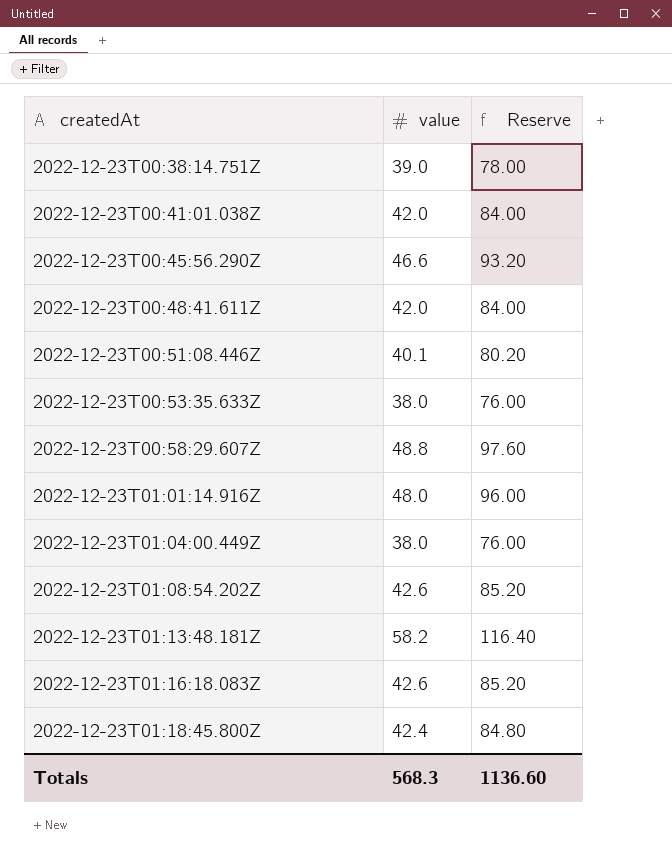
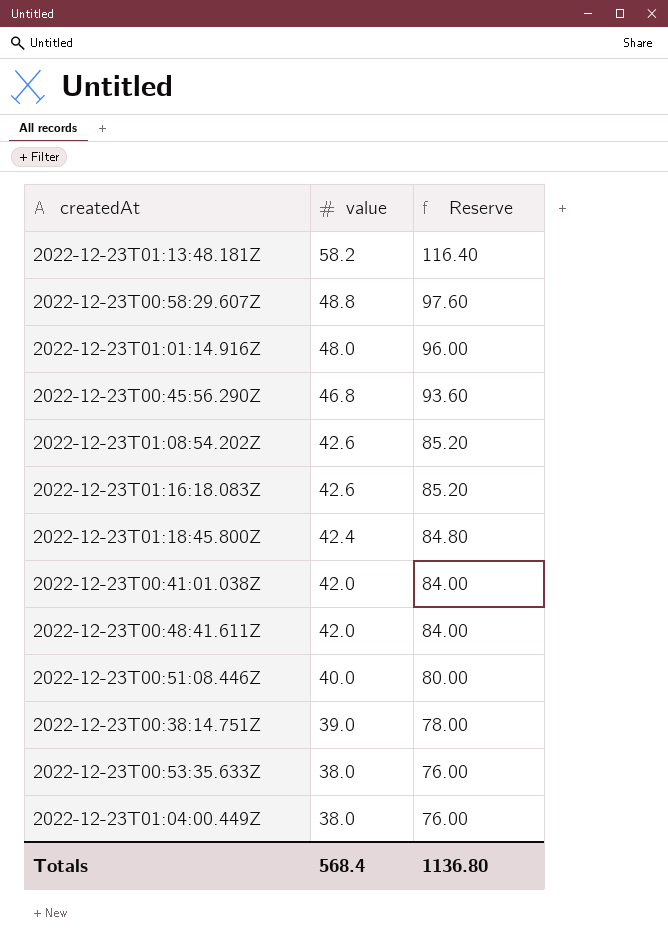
row order: createdAt ascending -> value descending
2022-12-23T00:45:56.290Z | value: 46.6 -> 46.8
2022-12-23T00:45:56.290Z | Reserve: 93.20 -> 93.60
2022-12-23T00:51:08.446Z | value: 40.1 -> 40.0
2022-12-23T00:51:08.446Z | Reserve: 80.20 -> 80.00
Totals | value: 568.3 -> 568.4
Totals | Reserve: 1136.60 -> 1136.80

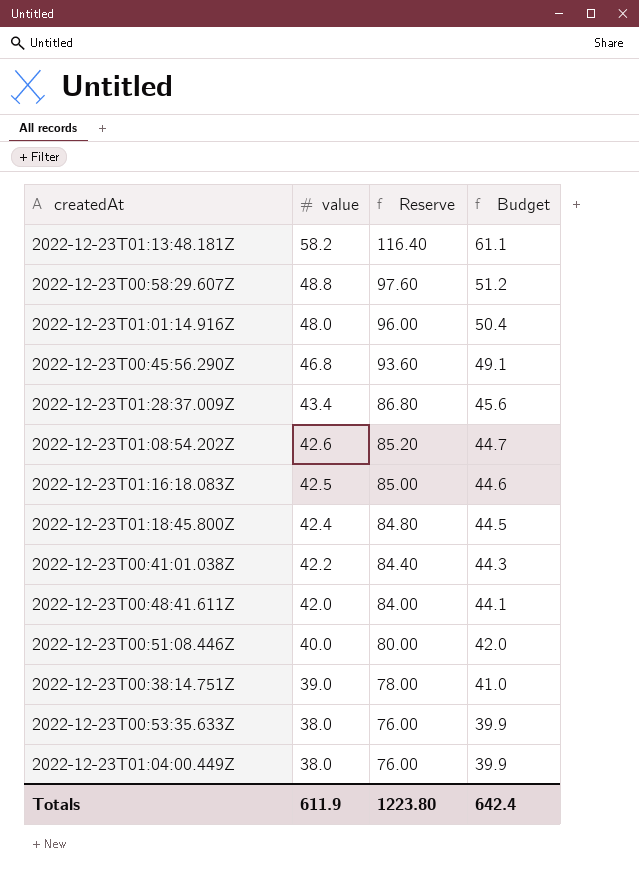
column Budget | formula: none -> [value] * 1.05
row 2022-12-23T01:28:37.009Z: none -> 43.4 | 86.80 | 45.6
2022-12-23T01:16:18.083Z | value: 42.6 -> 42.5
2022-12-23T01:16:18.083Z | Reserve: 85.20 -> 85.00
2022-12-23T00:41:01.038Z | value: 42.0 -> 42.2
2022-12-23T00:41:01.038Z | Reserve: 84.00 -> 84.40
Totals | value: 568.4 -> 611.9
Totals | Reserve: 1136.80 -> 1223.80

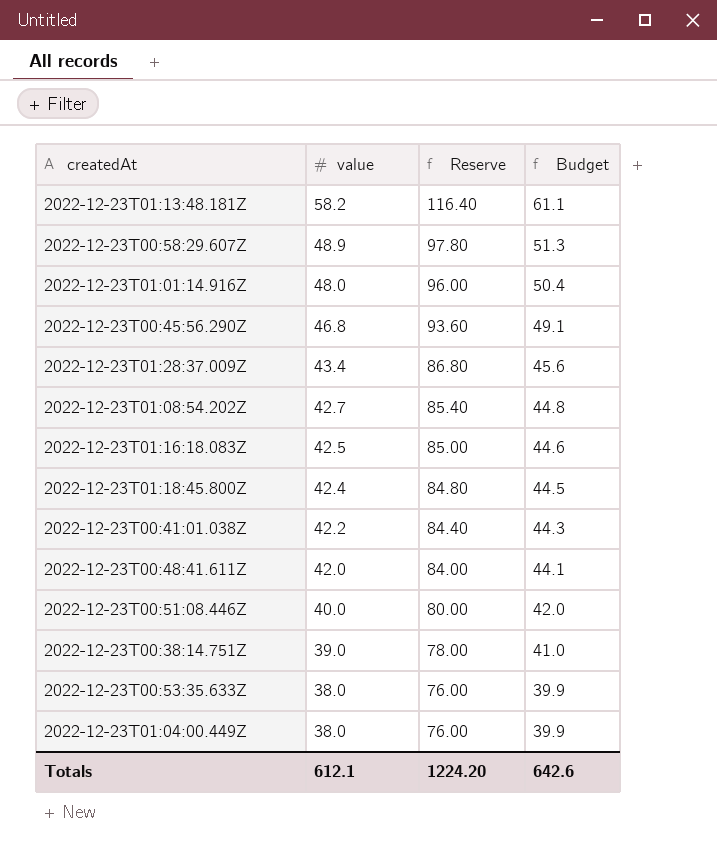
2022-12-23T00:58:29.607Z | value: 48.8 -> 48.9
2022-12-23T00:58:29.607Z | Reserve: 97.60 -> 97.80
2022-12-23T00:58:29.607Z | Budget: 51.2 -> 51.3
2022-12-23T01:08:54.202Z | value: 42.6 -> 42.7
2022-12-23T01:08:54.202Z | Reserve: 85.20 -> 85.40
2022-12-23T01:08:54.202Z | Budget: 44.7 -> 44.8
Totals | value: 611.9 -> 612.1
Totals | Reserve: 1223.80 -> 1224.20
Totals | Budget: 642.4 -> 642.6

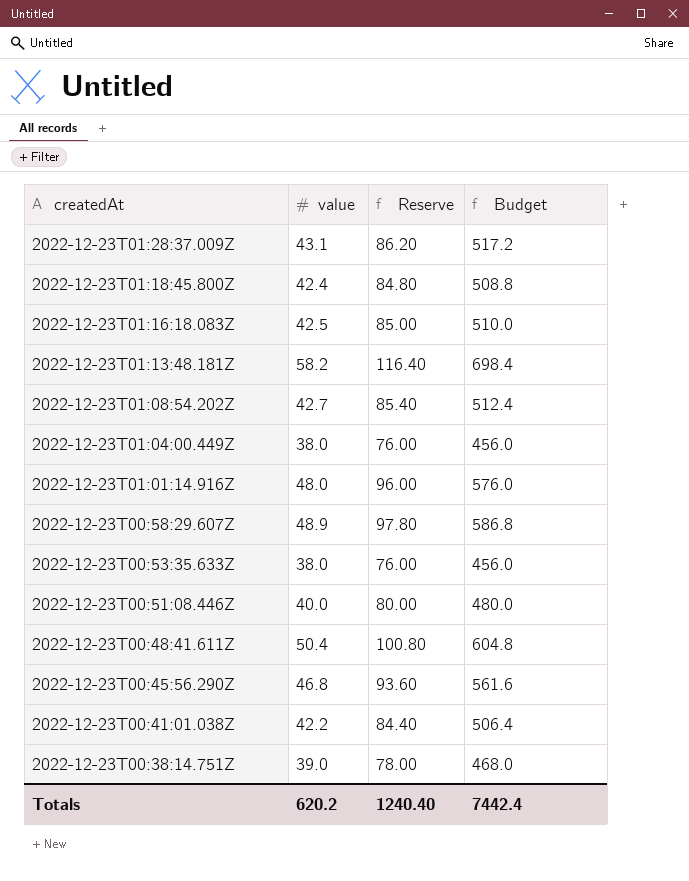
row order: value descending -> createdAt descending
column Budget | formula: [value] * 1.05 -> [value] * 12
2022-12-23T01:28:37.009Z | value: 43.4 -> 43.1
2022-12-23T01:28:37.009Z | Reserve: 86.80 -> 86.20
2022-12-23T00:48:41.611Z | value: 42.0 -> 50.4
2022-12-23T00:48:41.611Z | Reserve: 84.00 -> 100.80
Totals | value: 612.1 -> 620.2
Totals | Reserve: 1224.20 -> 1240.40
Totals | Budget: 642.6 -> 7442.4

